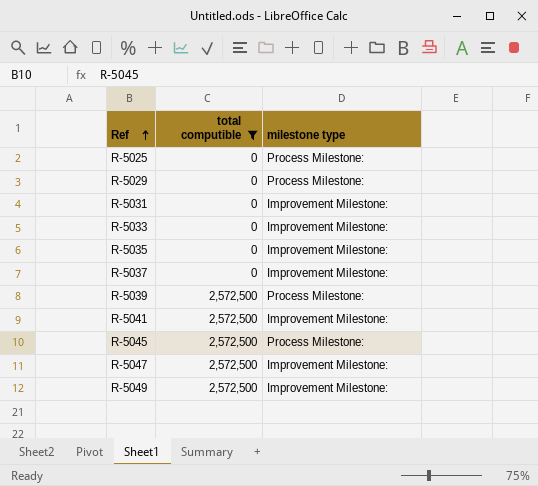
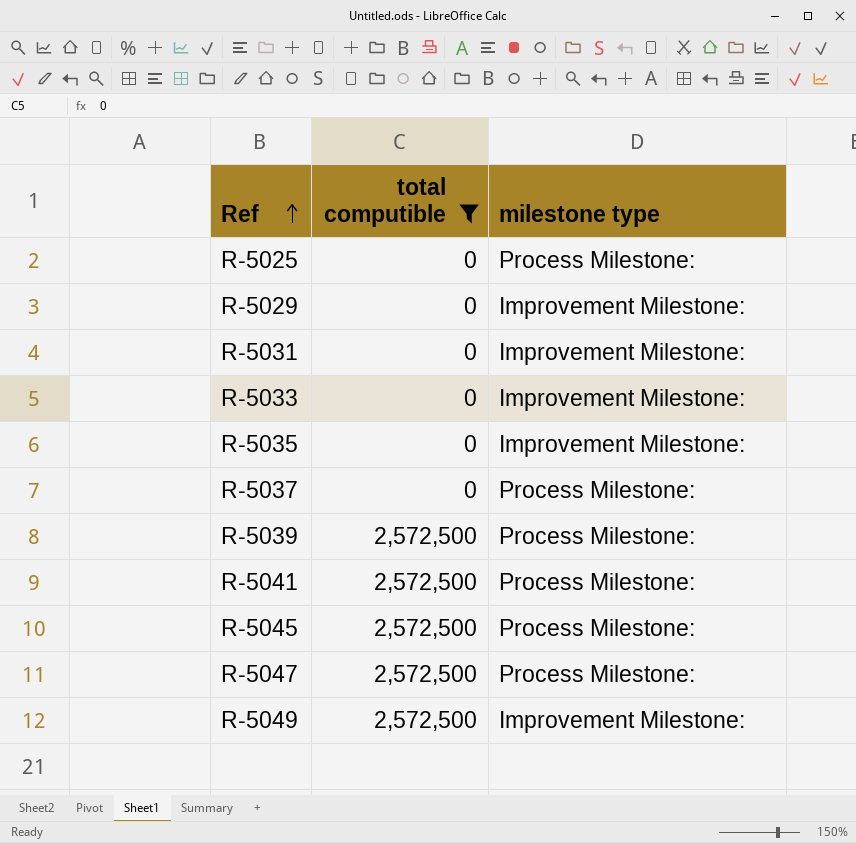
R-5029 | milestone type: Process Milestone: -> Improvement Milestone:
R-5037 | milestone type: Improvement Milestone: -> Process Milestone:
R-5041 | milestone type: Improvement Milestone: -> Process Milestone:
R-5047 | milestone type: Improvement Milestone: -> Process Milestone:

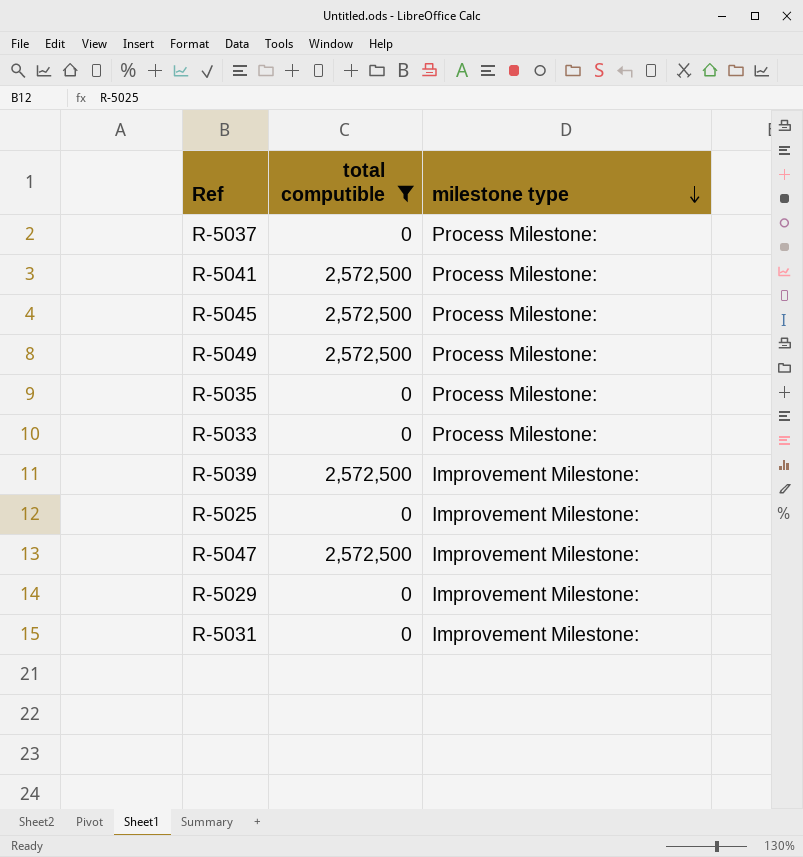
row order: Ref ascending -> milestone type descending
R-5049 | milestone type: Improvement Milestone: -> Process Milestone:
R-5035 | milestone type: Improvement Milestone: -> Process Milestone:
R-5033 | milestone type: Improvement Milestone: -> Process Milestone:
R-5039 | milestone type: Process Milestone: -> Improvement Milestone:
R-5025 | milestone type: Process Milestone: -> Improvement Milestone:
R-5047 | milestone type: Process Milestone: -> Improvement Milestone:

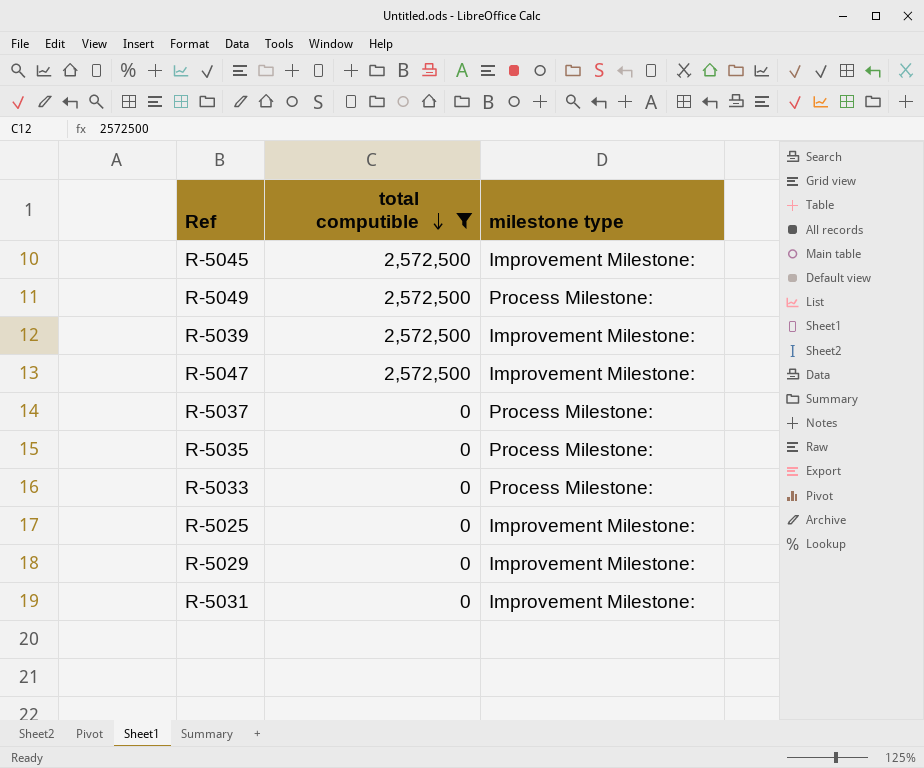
row order: milestone type descending -> total computible descending
row R-5041: 2,572,500 | Process Milestone: -> none
R-5045 | milestone type: Process Milestone: -> Improvement Milestone:

